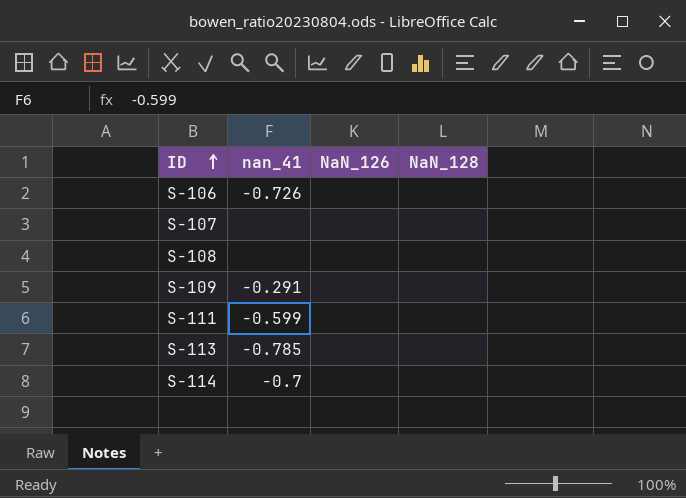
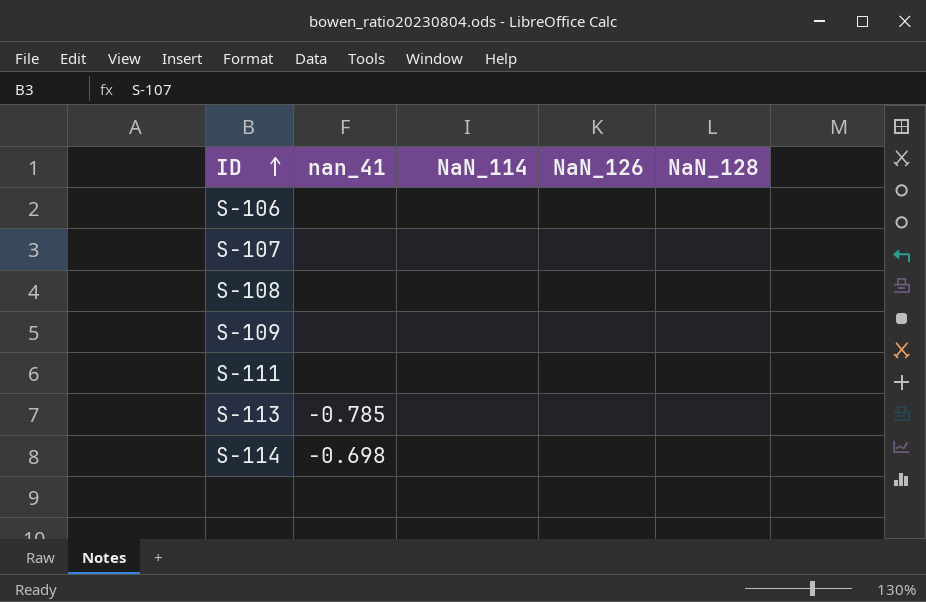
column NaN_114 | position: none -> 3
S-106 | nan_41: -0.726 -> none
S-109 | nan_41: -0.291 -> none
S-111 | nan_41: -0.599 -> none
S-114 | nan_41: -0.7 -> -0.698

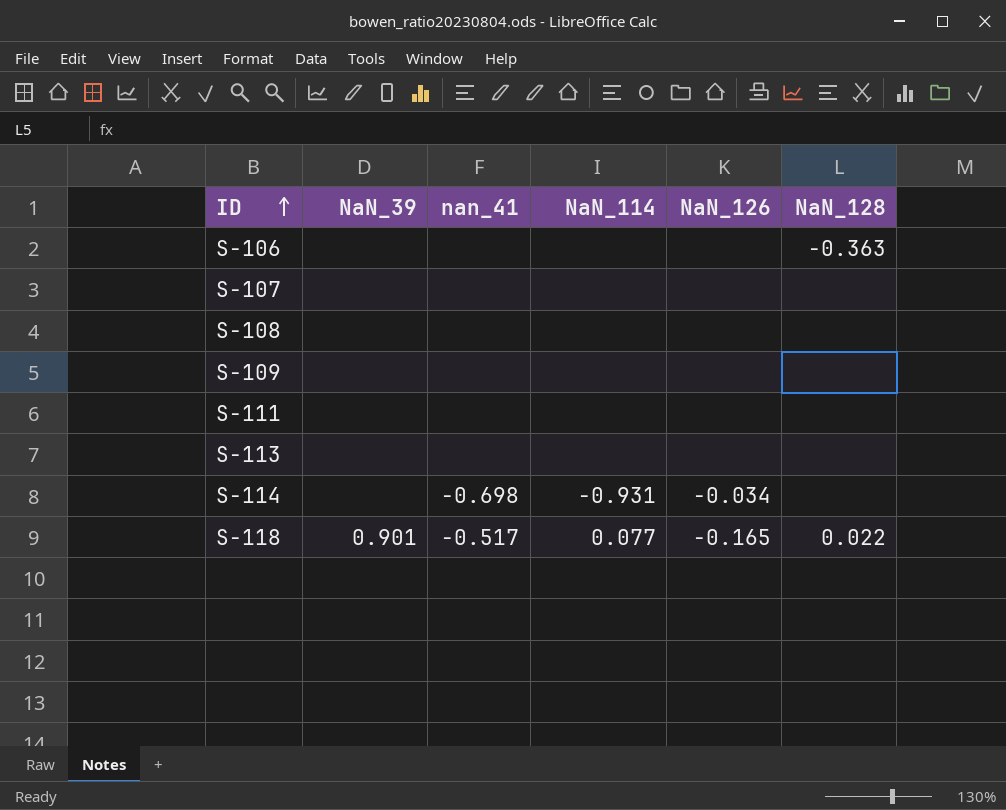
column NaN_39 | position: none -> 2
S-106 | NaN_128: none -> -0.363
S-113 | nan_41: -0.785 -> none
S-114 | NaN_114: none -> -0.931
S-114 | NaN_126: none -> -0.034
row S-118: none -> 0.901 | -0.517 | 0.077 | -0.165 | 0.022

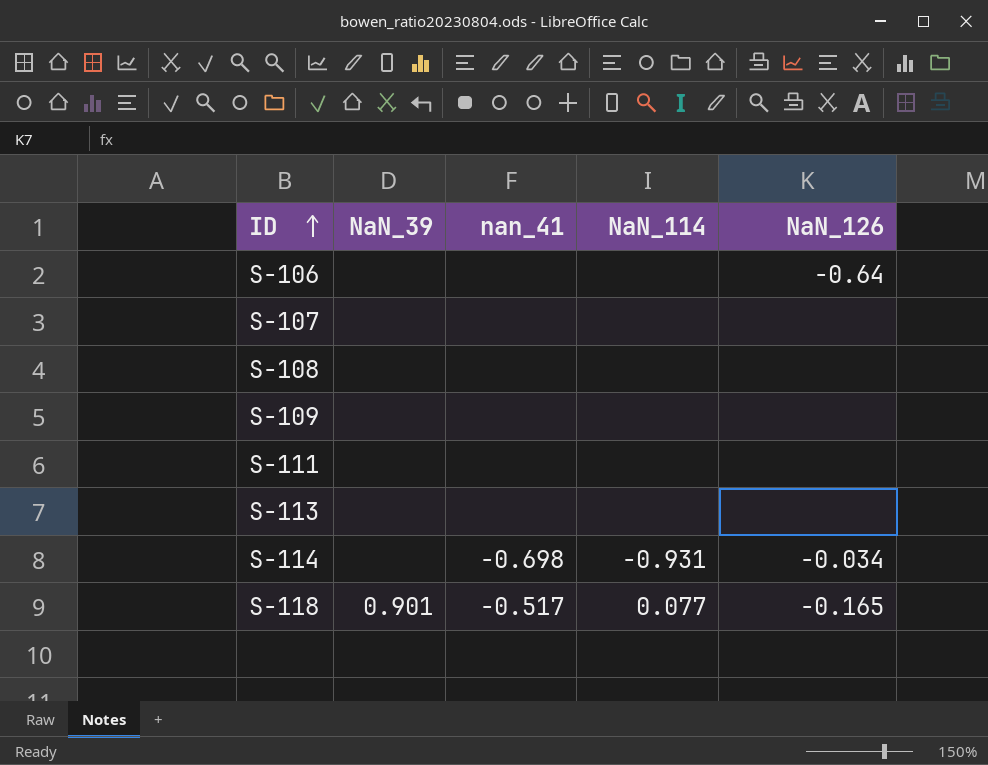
column NaN_128 | position: 6 -> none
S-106 | NaN_126: none -> -0.64

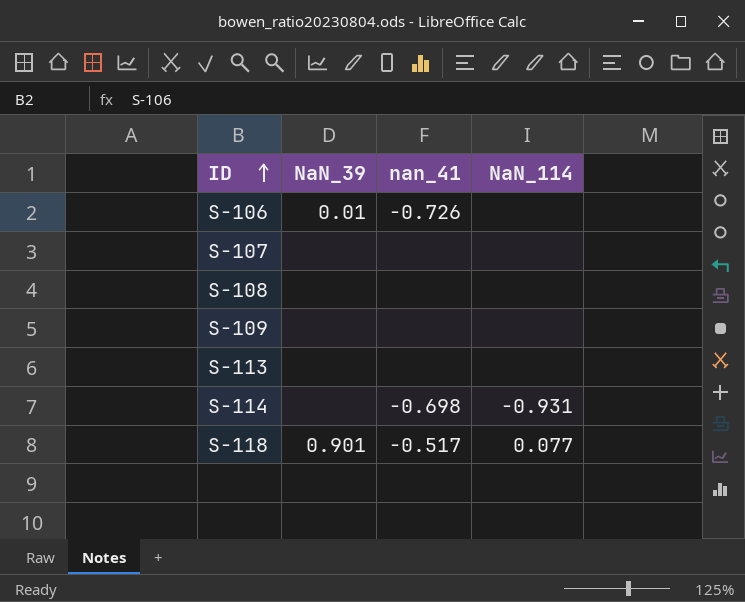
column NaN_126 | position: 5 -> none
row S-111: none | none | none | none -> none
S-106 | NaN_39: none -> 0.01
S-106 | nan_41: none -> -0.726

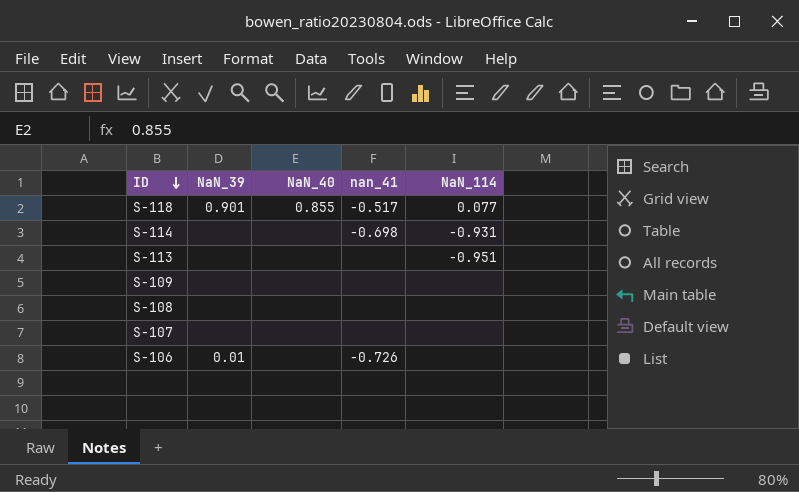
row order: ID ascending -> ID descending
column NaN_40 | position: none -> 3
S-113 | NaN_114: none -> -0.951

